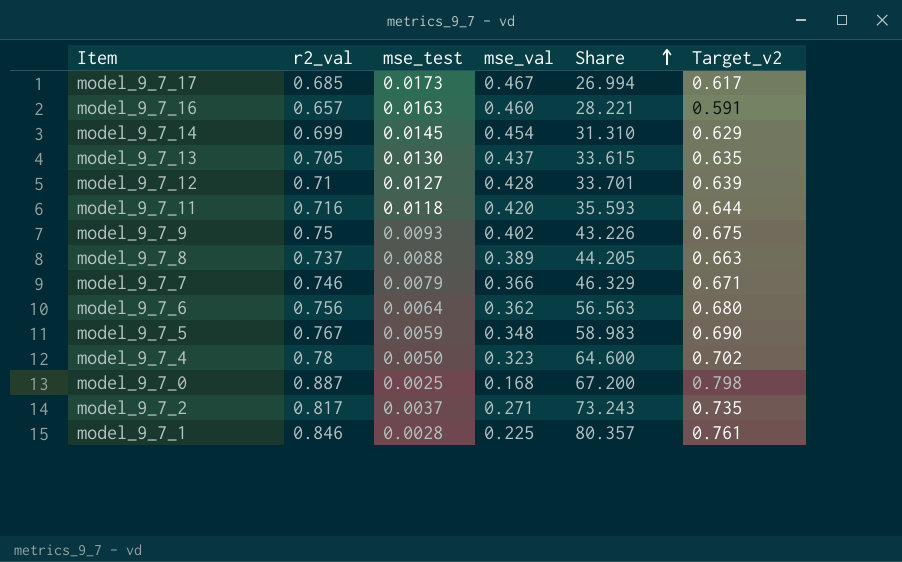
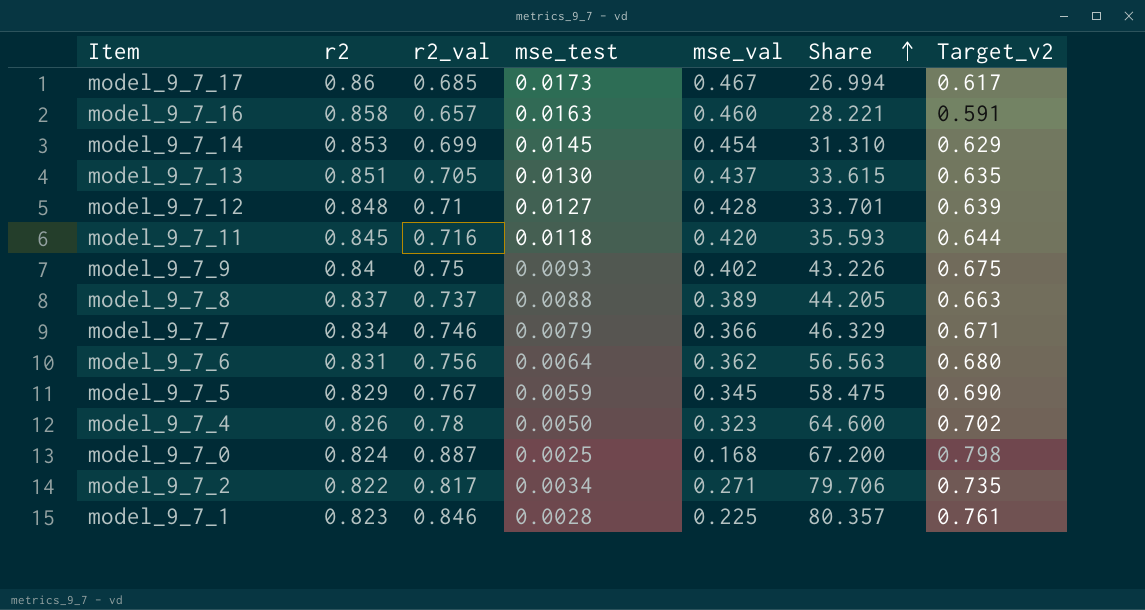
column r2 | position: none -> 2
model_9_7_5 | mse_val: 0.348 -> 0.345
model_9_7_5 | Share: 58.983 -> 58.475
model_9_7_2 | mse_test: 0.0037 -> 0.0034
model_9_7_2 | Share: 73.243 -> 79.706

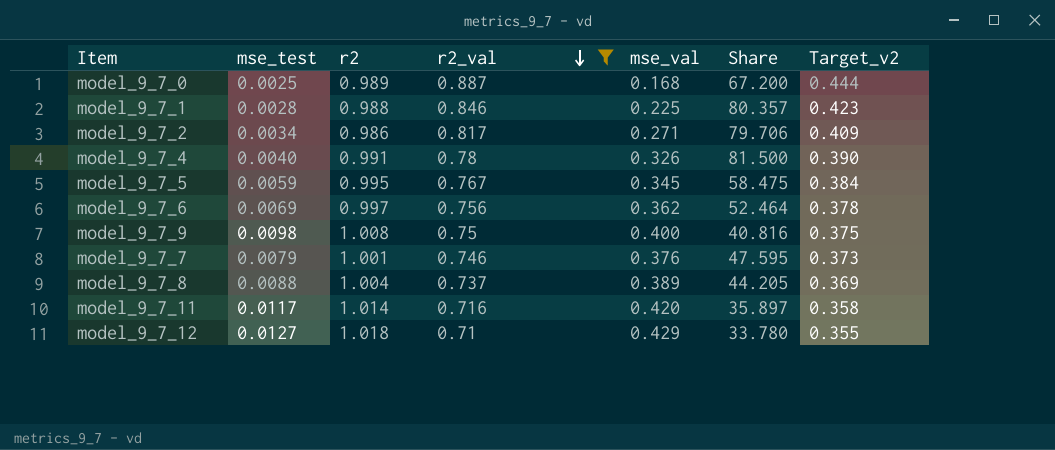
filter: none -> r2_val >= 0.71
row order: Share ascending -> r2_val descending
column mse_test | position: 4 -> 2
column Target_v2 | formula: [r2_val] * 0.9 -> [r2_val] * 0.5
model_9_7_0 | r2: 0.824 -> 0.989
model_9_7_1 | r2: 0.823 -> 0.988
model_9_7_2 | r2: 0.822 -> 0.986
model_9_7_4 | mse_test: 0.0050 -> 0.0040
model_9_7_4 | r2: 0.826 -> 0.991
model_9_7_4 | mse_val: 0.323 -> 0.326
model_9_7_4 | Share: 64.600 -> 81.500
model_9_7_5 | r2: 0.829 -> 0.995
model_9_7_6 | mse_test: 0.0064 -> 0.0069
model_9_7_6 | r2: 0.831 -> 0.997
model_9_7_6 | Share: 56.563 -> 52.464
model_9_7_9 | mse_test: 0.0093 -> 0.0098
model_9_7_9 | r2: 0.84 -> 1.008
model_9_7_9 | mse_val: 0.402 -> 0.400
model_9_7_9 | Share: 43.226 -> 40.816
model_9_7_7 | r2: 0.834 -> 1.001
model_9_7_7 | mse_val: 0.366 -> 0.376
model_9_7_7 | Share: 46.329 -> 47.595
model_9_7_8 | r2: 0.837 -> 1.004
model_9_7_11 | mse_test: 0.0118 -> 0.0117
model_9_7_11 | r2: 0.845 -> 1.014
model_9_7_11 | Share: 35.593 -> 35.897
model_9_7_12 | r2: 0.848 -> 1.018
model_9_7_12 | mse_val: 0.428 -> 0.429
model_9_7_12 | Share: 33.701 -> 33.780

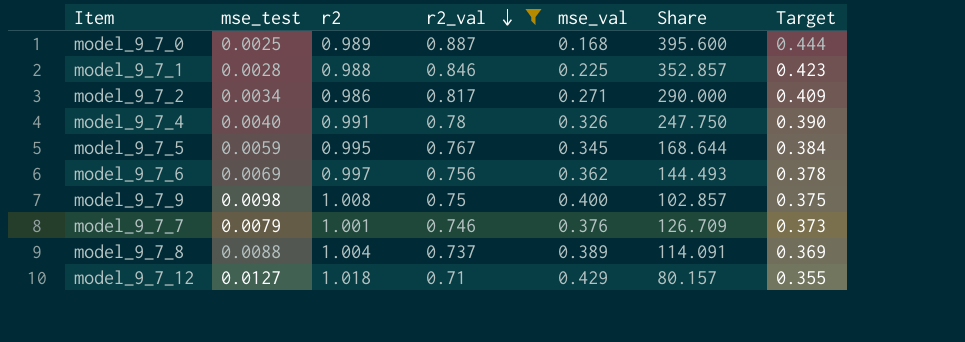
column Share | formula: [mse_val] / [mse_test] -> [r2] / [mse_test]
column name: Target_v2 -> Target
row model_9_7_11: 0.0117 | 1.014 | 0.716 | 0.420 | 35.897 | 0.358 -> none

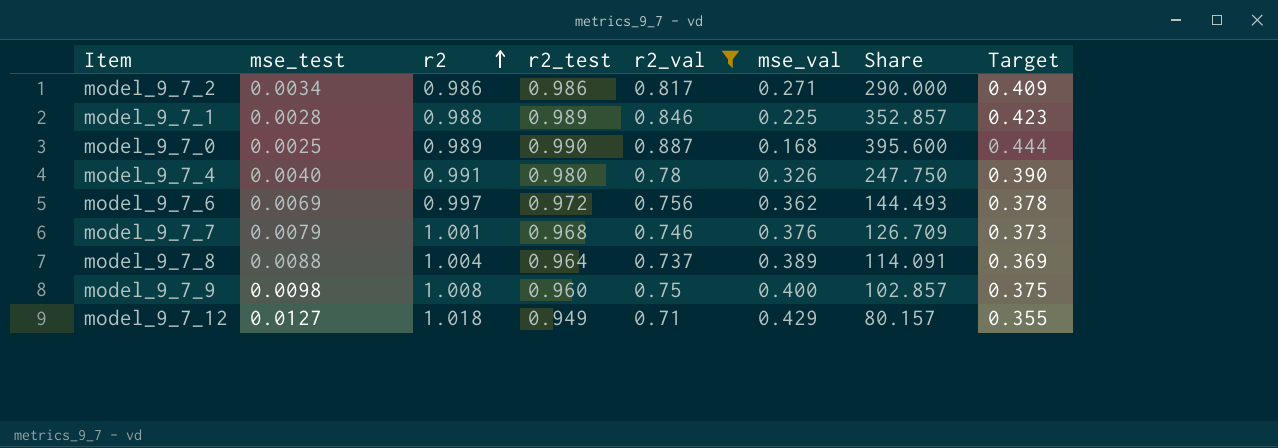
row order: r2_val descending -> r2 ascending
column r2_test | position: none -> 4
row model_9_7_5: 0.0059 | 0.995 | 0.767 | 0.345 | 168.644 | 0.384 -> none

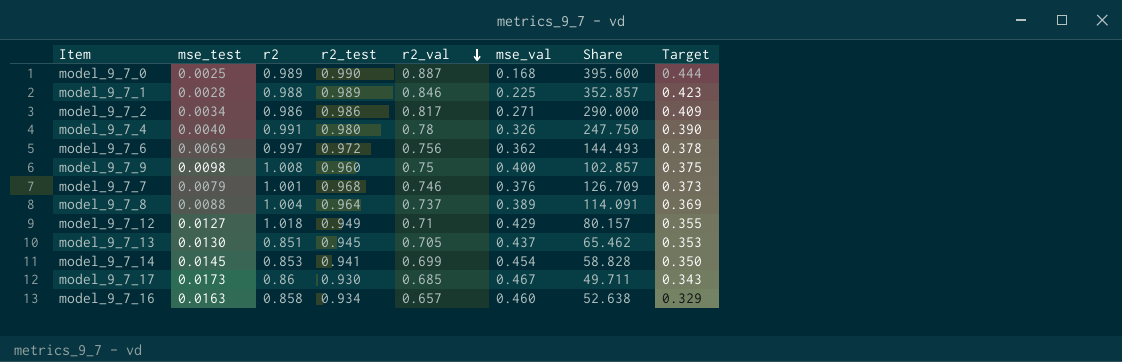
filter: r2_val >= 0.71 -> none
row order: r2 ascending -> r2_val descending

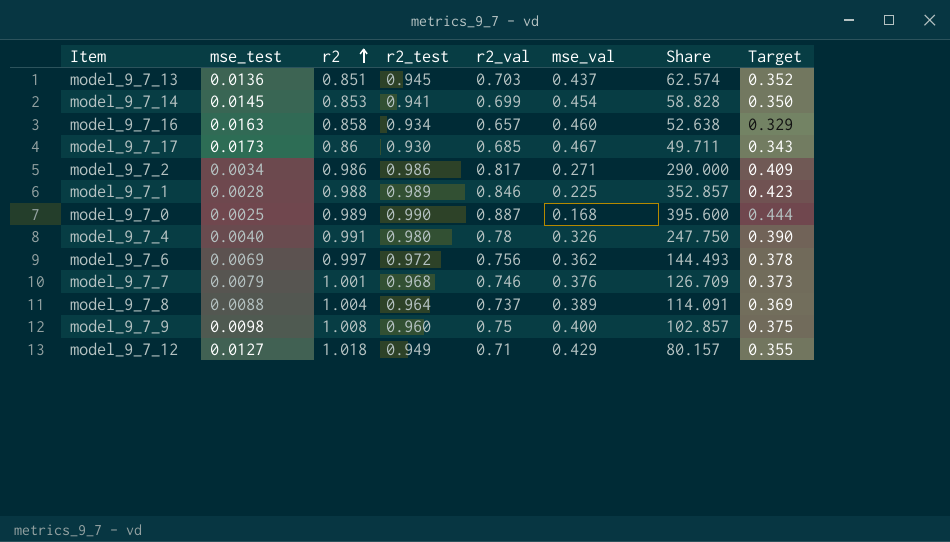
row order: r2_val descending -> r2 ascending
model_9_7_13 | mse_test: 0.0130 -> 0.0136
model_9_7_13 | r2_val: 0.705 -> 0.703
model_9_7_13 | Share: 65.462 -> 62.574
model_9_7_13 | Target: 0.353 -> 0.352

